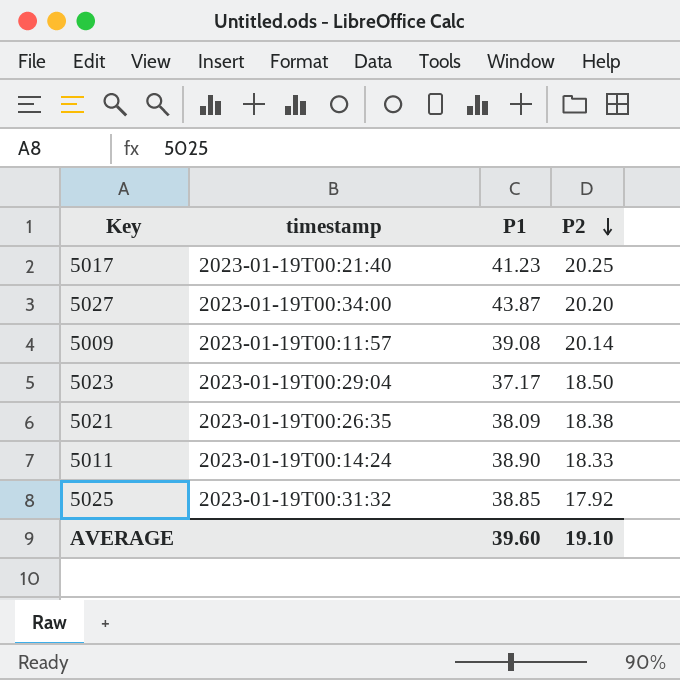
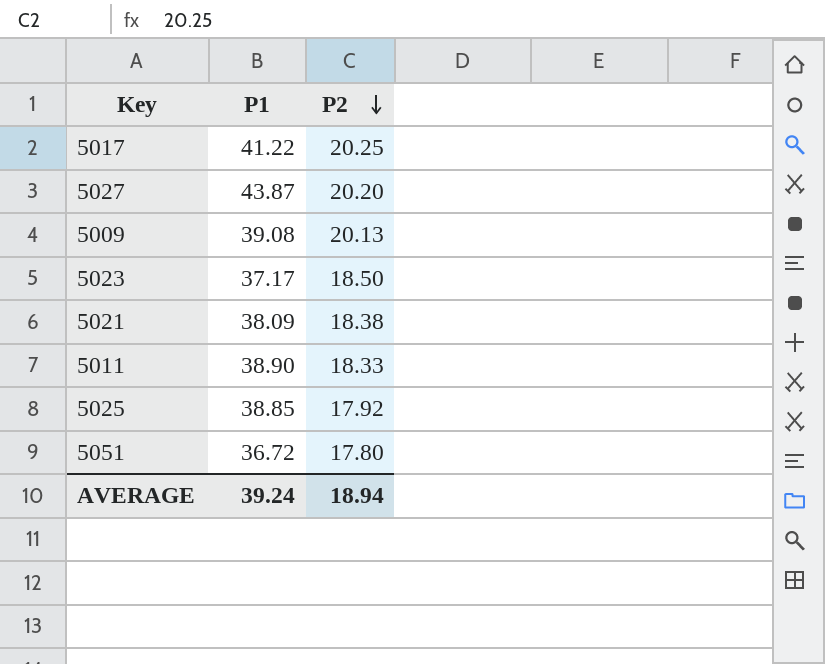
column timestamp | position: 2 -> none
5017 | P1: 41.23 -> 41.22
5009 | P2: 20.14 -> 20.13
row 5051: none -> 36.72 | 17.80
AVERAGE | P1: 39.60 -> 39.24
AVERAGE | P2: 19.10 -> 18.94

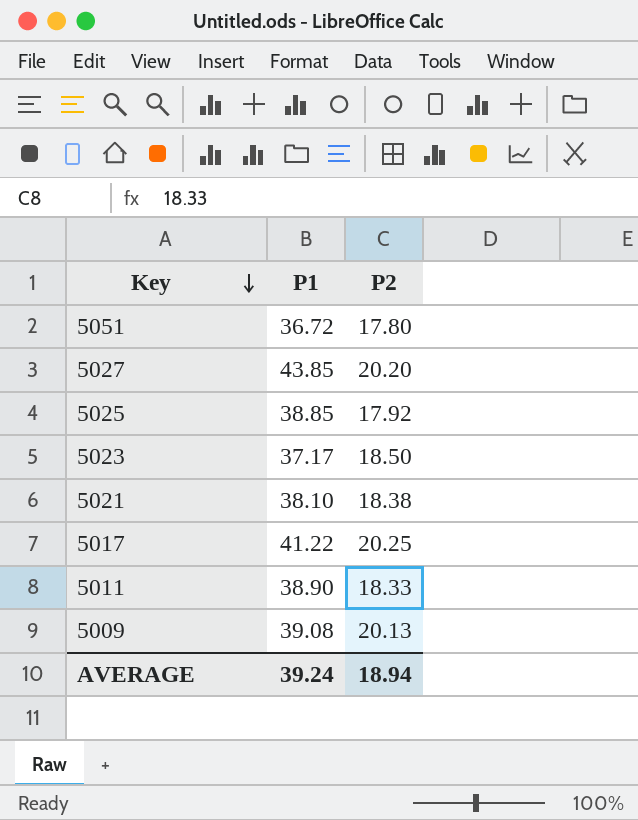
row order: P2 descending -> Key descending
5027 | P1: 43.87 -> 43.85
5021 | P1: 38.09 -> 38.10

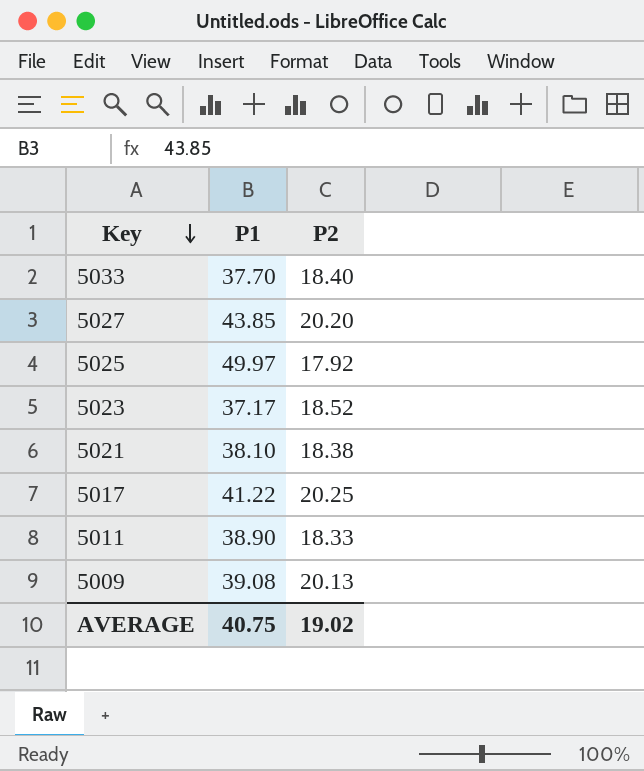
row 5051: 36.72 | 17.80 -> none
row 5033: none -> 37.70 | 18.40
5025 | P1: 38.85 -> 49.97
5023 | P2: 18.50 -> 18.52
AVERAGE | P1: 39.24 -> 40.75
AVERAGE | P2: 18.94 -> 19.02

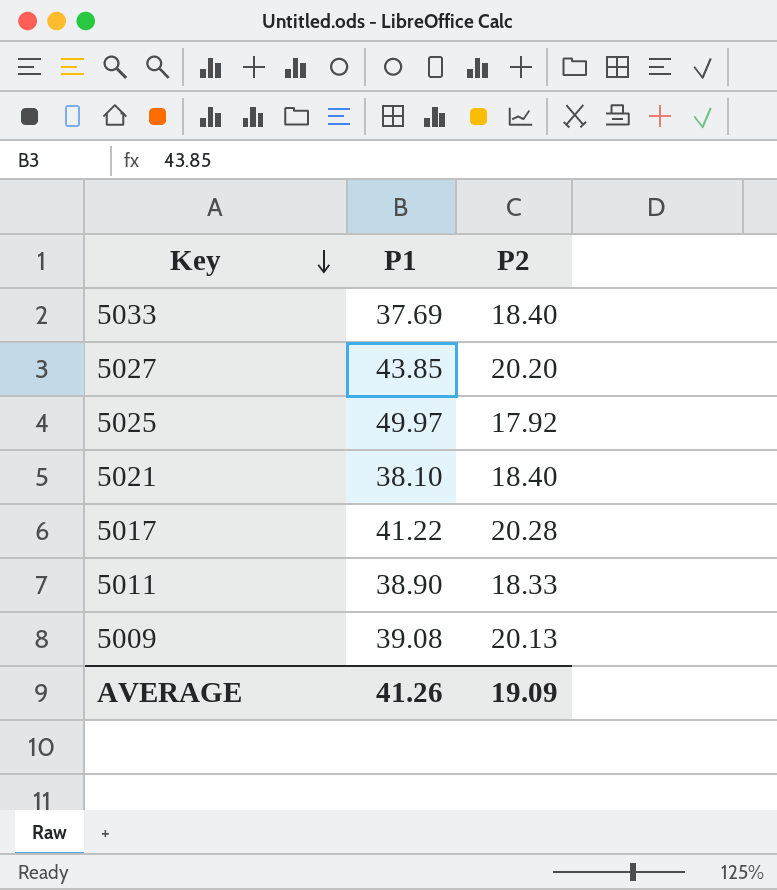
row 5023: 37.17 | 18.52 -> none
5033 | P1: 37.70 -> 37.69
5021 | P2: 18.38 -> 18.40
5017 | P2: 20.25 -> 20.28
AVERAGE | P1: 40.75 -> 41.26
AVERAGE | P2: 19.02 -> 19.09

